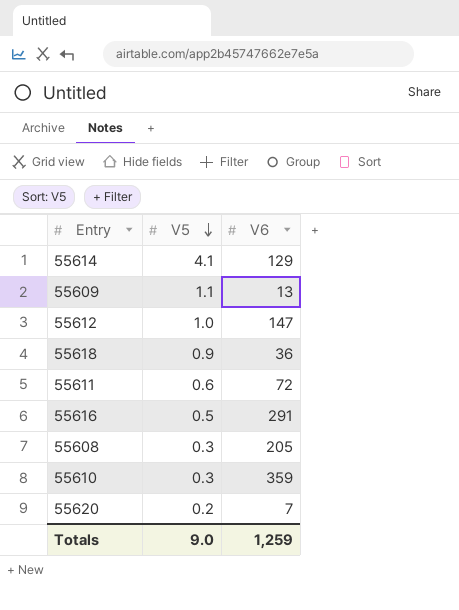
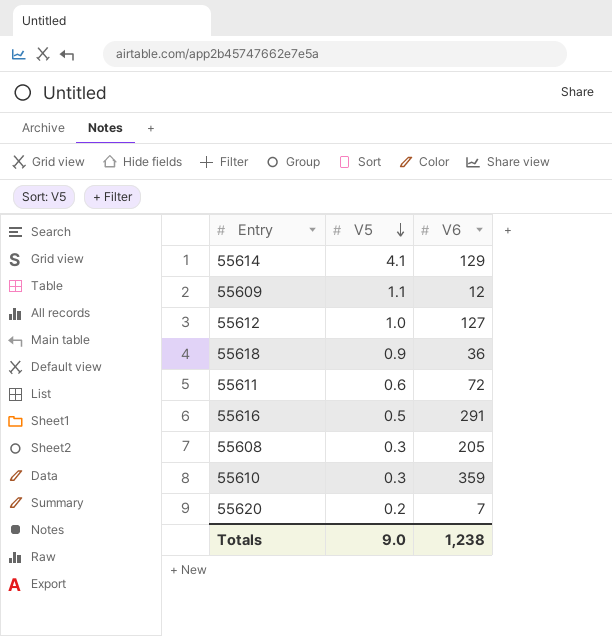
55609 | V6: 13 -> 12
55612 | V6: 147 -> 127
Totals | V6: 1,259 -> 1,238

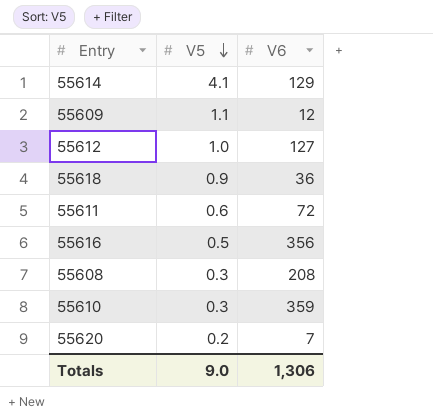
55616 | V6: 291 -> 356
55608 | V6: 205 -> 208
Totals | V6: 1,238 -> 1,306

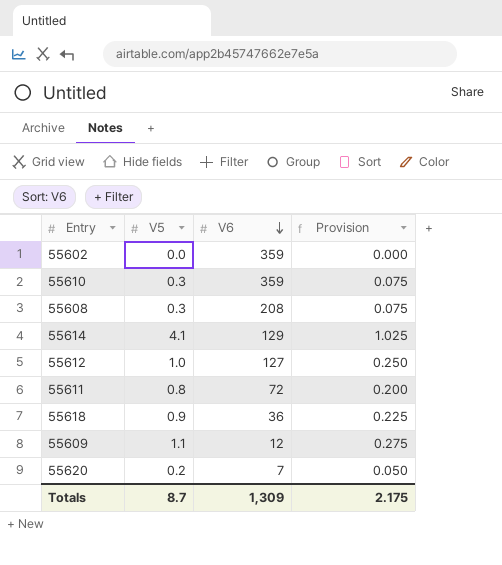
row order: V5 descending -> V6 descending
column Provision | formula: none -> [V5] * 0.25
row 55616: 0.5 | 356 -> none
row 55602: none -> 0.0 | 359 | 0.000
55611 | V5: 0.6 -> 0.8
Totals | V5: 9.0 -> 8.7
Totals | V6: 1,306 -> 1,309

